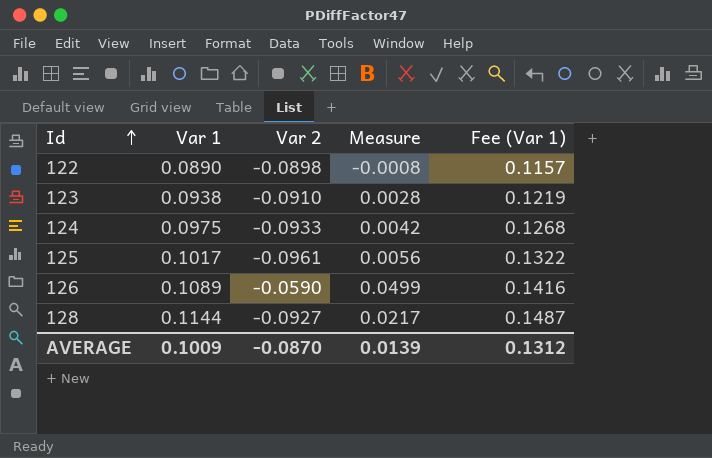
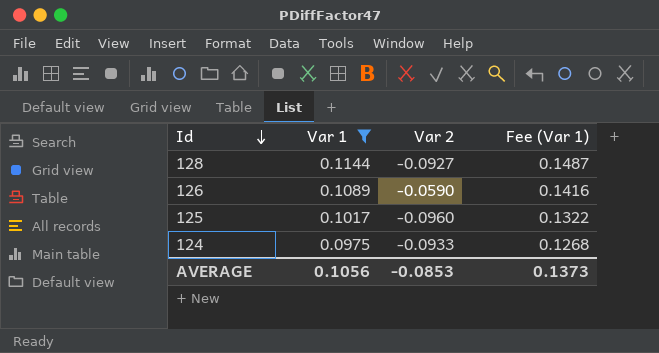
filter: none -> Var 1 >= 0.0975
row order: Id ascending -> Id descending
column Measure | formula: [Var 1] + [Var 2] -> none
125 | Var 2: -0.0961 -> -0.0960
AVERAGE | Var 1: 0.1009 -> 0.1056
AVERAGE | Var 2: -0.0870 -> -0.0853
AVERAGE | Fee (Var 1): 0.1312 -> 0.1373

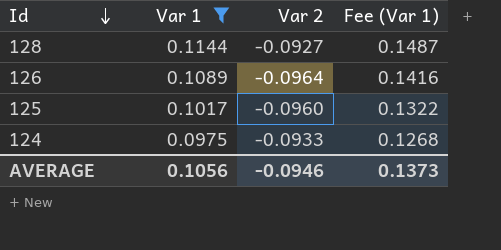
126 | Var 2: -0.0590 -> -0.0964
AVERAGE | Var 2: -0.0853 -> -0.0946

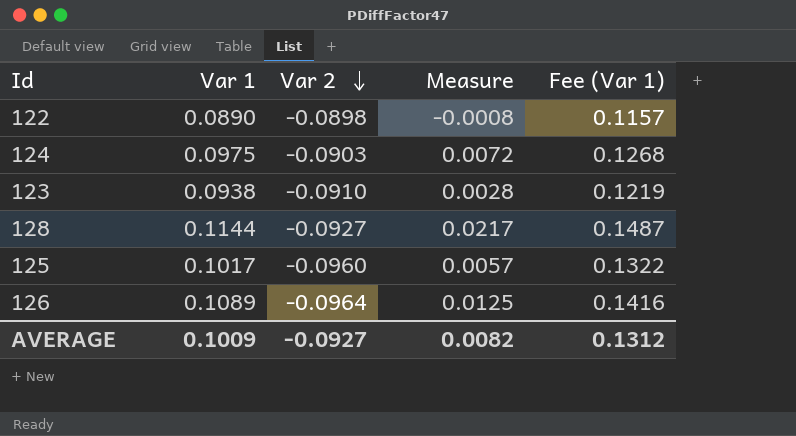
filter: Var 1 >= 0.0975 -> none
row order: Id descending -> Var 2 descending
column Measure | formula: none -> [Var 1] + [Var 2]
124 | Var 2: -0.0933 -> -0.0903
AVERAGE | Var 1: 0.1056 -> 0.1009
AVERAGE | Var 2: -0.0946 -> -0.0927
AVERAGE | Fee (Var 1): 0.1373 -> 0.1312

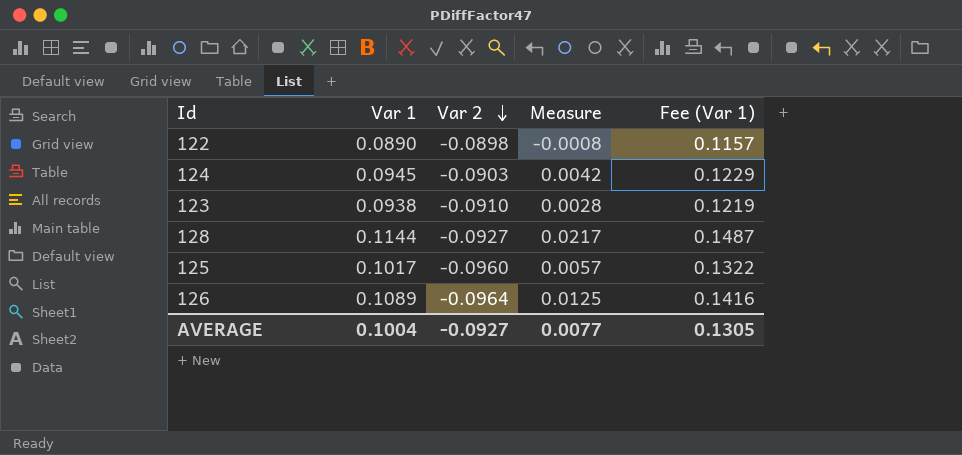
124 | Var 1: 0.0975 -> 0.0945
124 | Measure: 0.0072 -> 0.0042
124 | Fee (Var 1): 0.1268 -> 0.1229
AVERAGE | Var 1: 0.1009 -> 0.1004
AVERAGE | Measure: 0.0082 -> 0.0077
AVERAGE | Fee (Var 1): 0.1312 -> 0.1305

